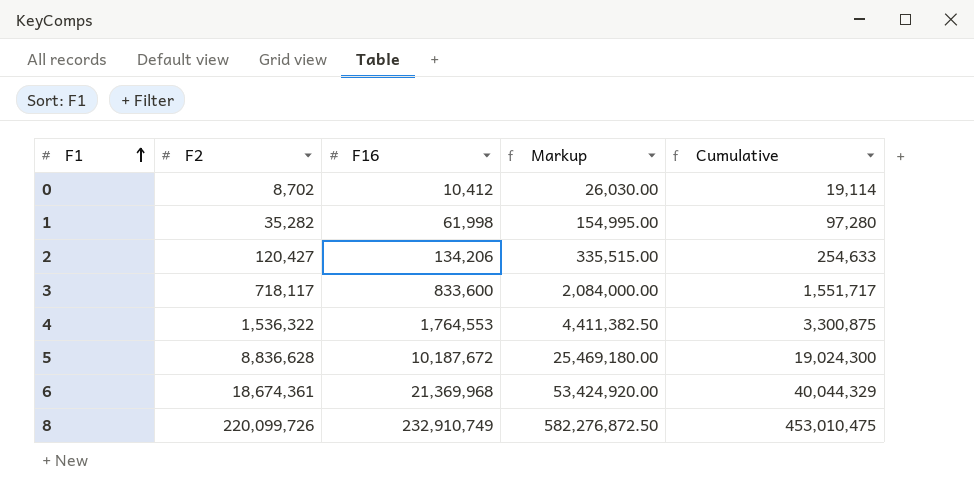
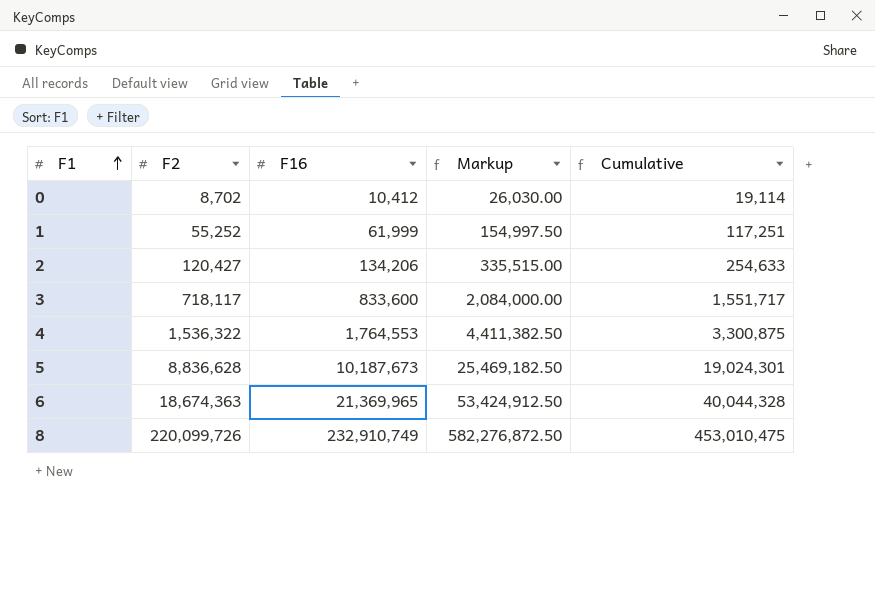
1 | F2: 35,282 -> 55,252
1 | F16: 61,998 -> 61,999
1 | Markup: 154,995.00 -> 154,997.50
1 | Cumulative: 97,280 -> 117,251
5 | F16: 10,187,672 -> 10,187,673
5 | Markup: 25,469,180.00 -> 25,469,182.50
5 | Cumulative: 19,024,300 -> 19,024,301
6 | F2: 18,674,361 -> 18,674,363
6 | F16: 21,369,968 -> 21,369,965
6 | Markup: 53,424,920.00 -> 53,424,912.50
6 | Cumulative: 40,044,329 -> 40,044,328

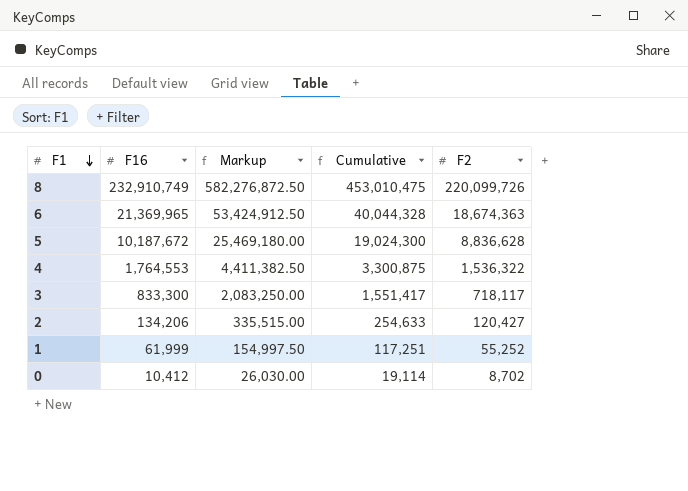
row order: F1 ascending -> F1 descending
column F2 | position: 2 -> 5
5 | F16: 10,187,673 -> 10,187,672
5 | Markup: 25,469,182.50 -> 25,469,180.00
5 | Cumulative: 19,024,301 -> 19,024,300
3 | F16: 833,600 -> 833,300
3 | Markup: 2,084,000.00 -> 2,083,250.00
3 | Cumulative: 1,551,717 -> 1,551,417

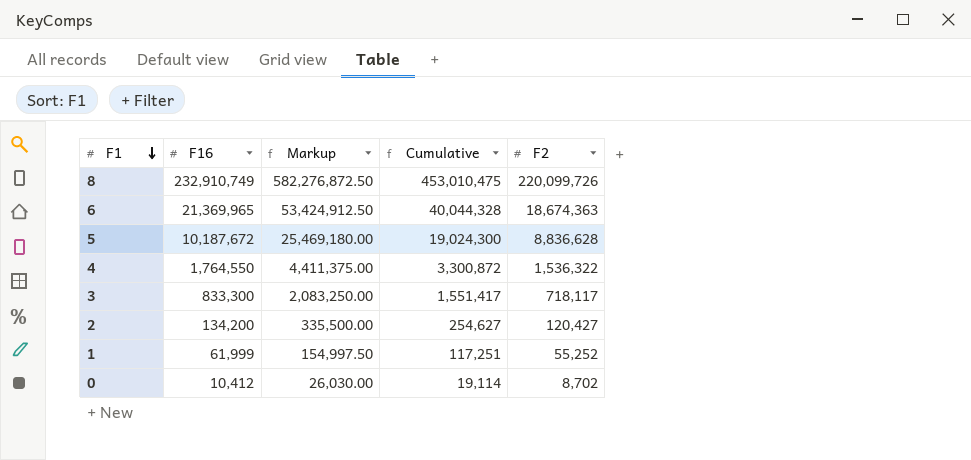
4 | F16: 1,764,553 -> 1,764,550
4 | Markup: 4,411,382.50 -> 4,411,375.00
4 | Cumulative: 3,300,875 -> 3,300,872
2 | F16: 134,206 -> 134,200
2 | Markup: 335,515.00 -> 335,500.00
2 | Cumulative: 254,633 -> 254,627

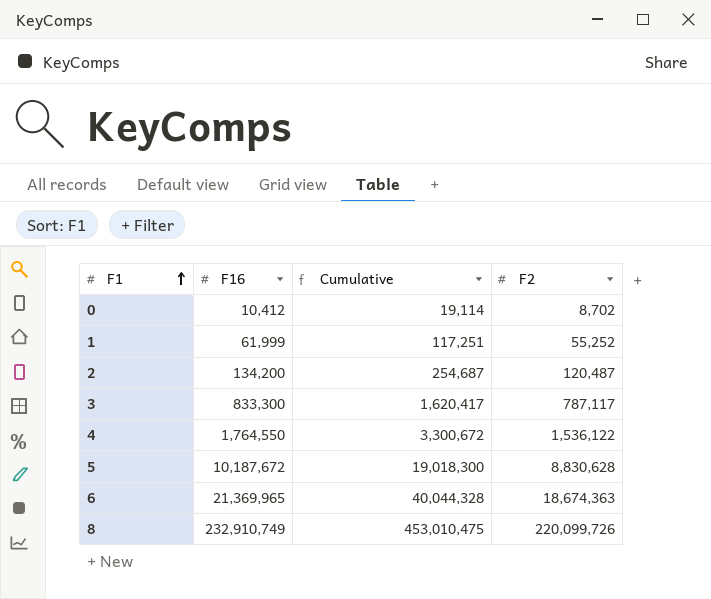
row order: F1 descending -> F1 ascending
column Markup | formula: [F16] * 2.5 -> none
2 | Cumulative: 254,627 -> 254,687
2 | F2: 120,427 -> 120,487
3 | Cumulative: 1,551,417 -> 1,620,417
3 | F2: 718,117 -> 787,117
4 | Cumulative: 3,300,872 -> 3,300,672
4 | F2: 1,536,322 -> 1,536,122
5 | Cumulative: 19,024,300 -> 19,018,300
5 | F2: 8,836,628 -> 8,830,628

